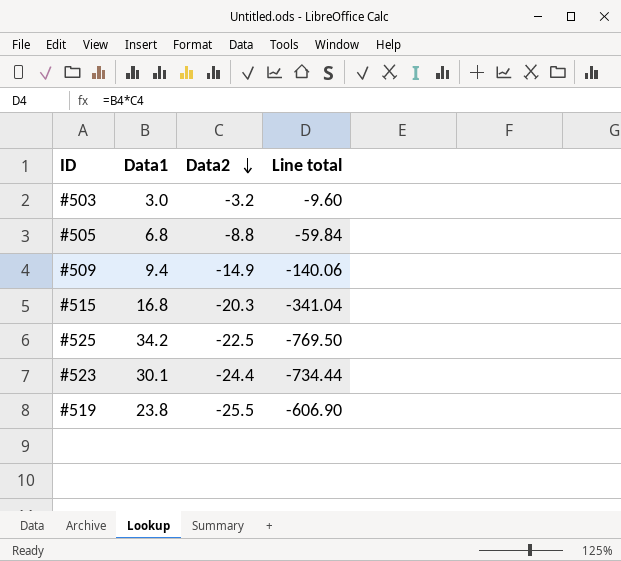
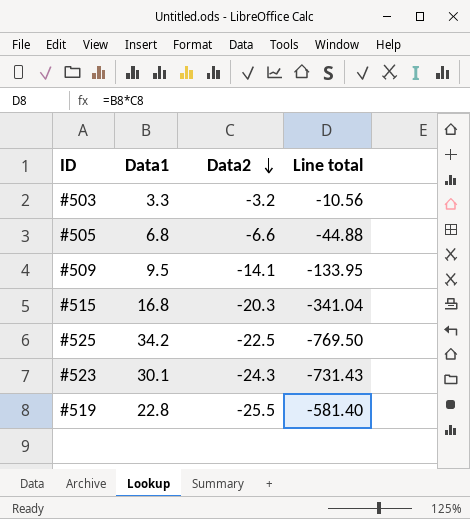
#503 | Data1: 3.0 -> 3.3
#503 | Line total: -9.60 -> -10.56
#505 | Data2: -8.8 -> -6.6
#505 | Line total: -59.84 -> -44.88
#509 | Data1: 9.4 -> 9.5
#509 | Data2: -14.9 -> -14.1
#509 | Line total: -140.06 -> -133.95
#523 | Data2: -24.4 -> -24.3
#523 | Line total: -734.44 -> -731.43
#519 | Data1: 23.8 -> 22.8
#519 | Line total: -606.90 -> -581.40

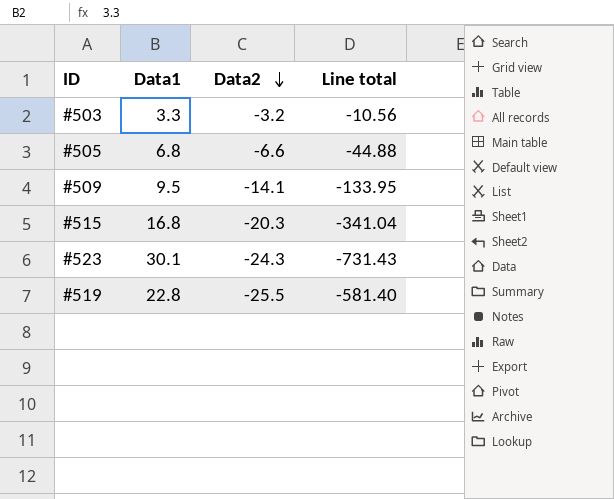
row #525: 34.2 | -22.5 | -769.50 -> none

